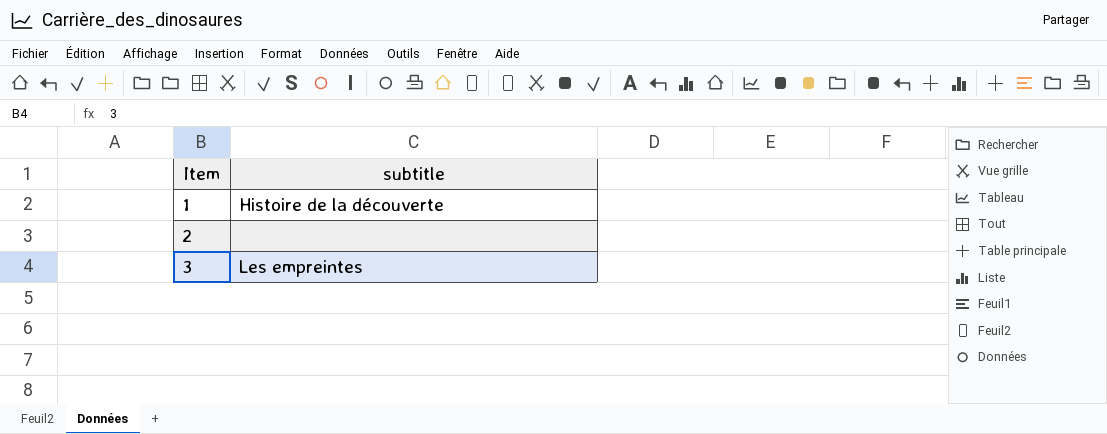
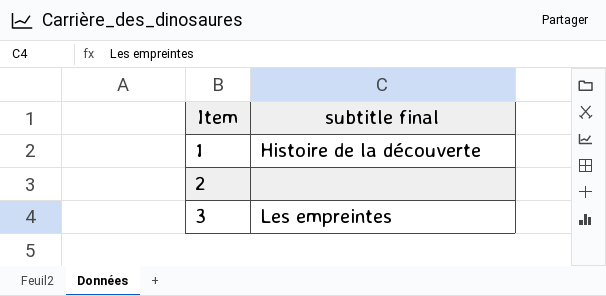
column name: subtitle -> subtitle final

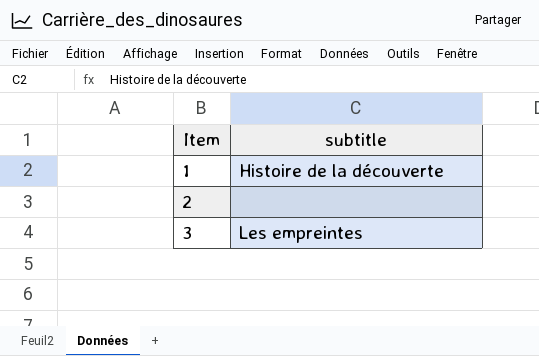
column name: subtitle final -> subtitle

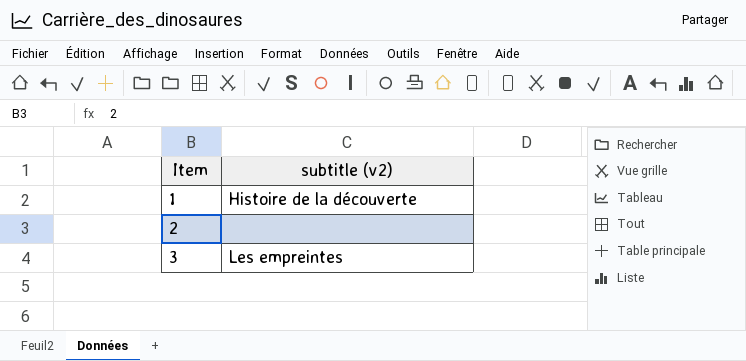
column name: subtitle -> subtitle (v2)

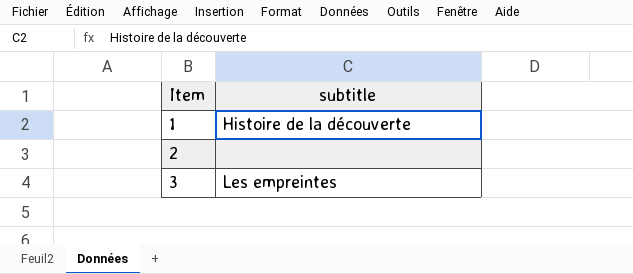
column name: subtitle (v2) -> subtitle

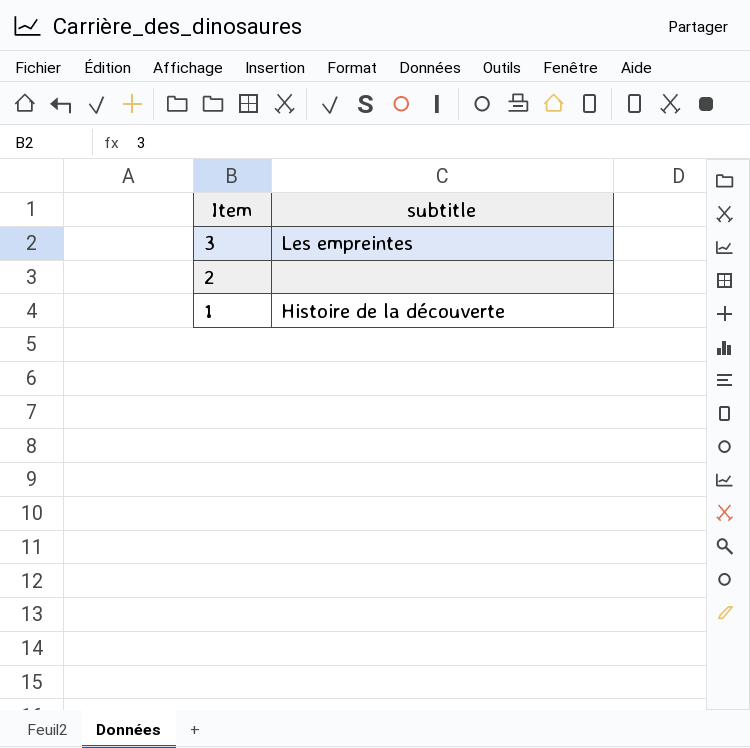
row order: Item ascending -> Item descending

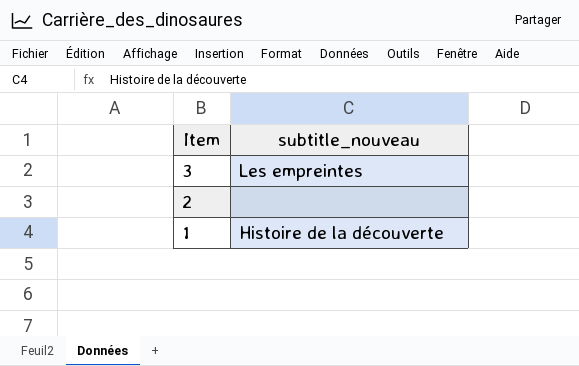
column name: subtitle -> subtitle_nouveau

